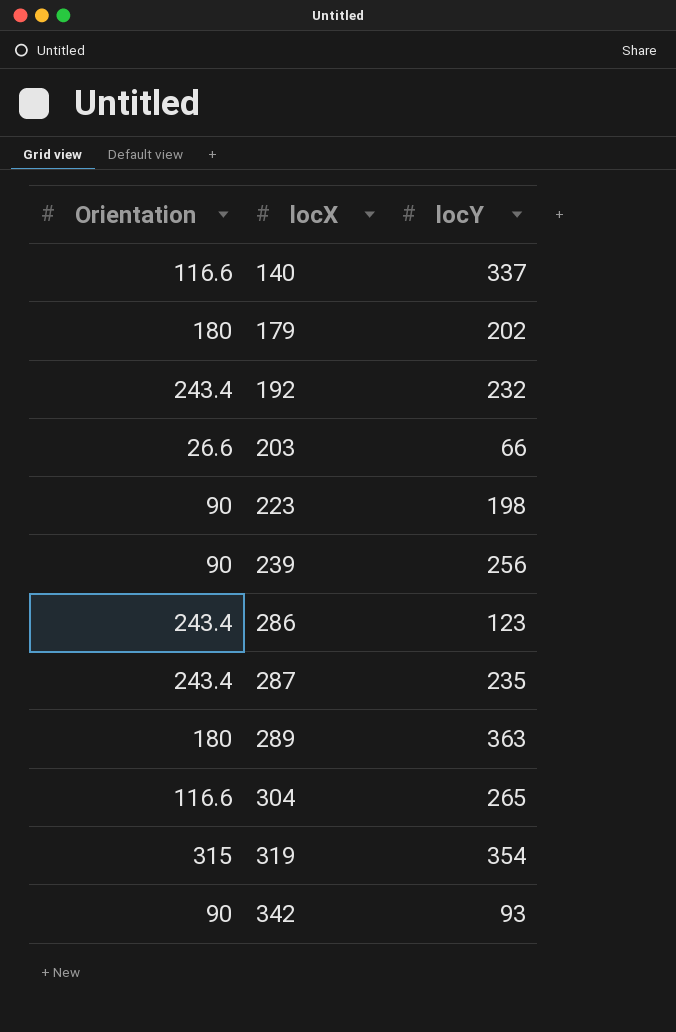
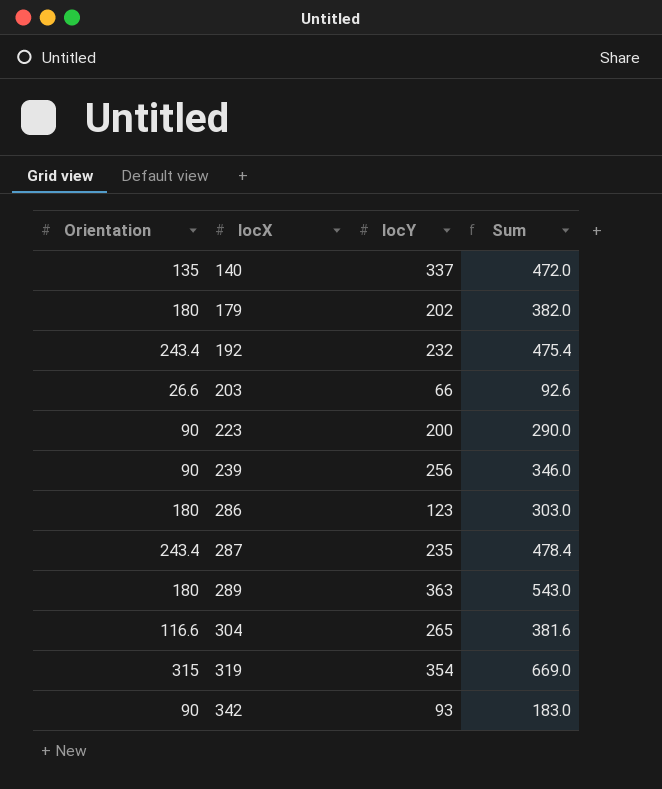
column Sum | formula: none -> [Orientation] + [locY]
140 | Orientation: 116.6 -> 135
223 | locY: 198 -> 200
286 | Orientation: 243.4 -> 180

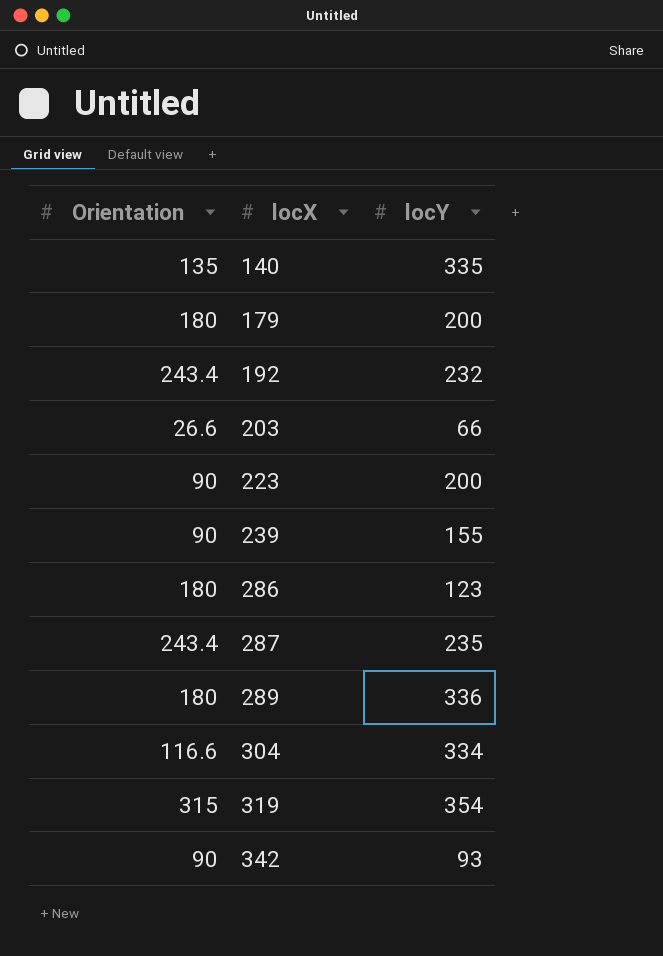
column Sum | formula: [Orientation] + [locY] -> none
140 | locY: 337 -> 335
179 | locY: 202 -> 200
239 | locY: 256 -> 155
289 | locY: 363 -> 336
304 | locY: 265 -> 334

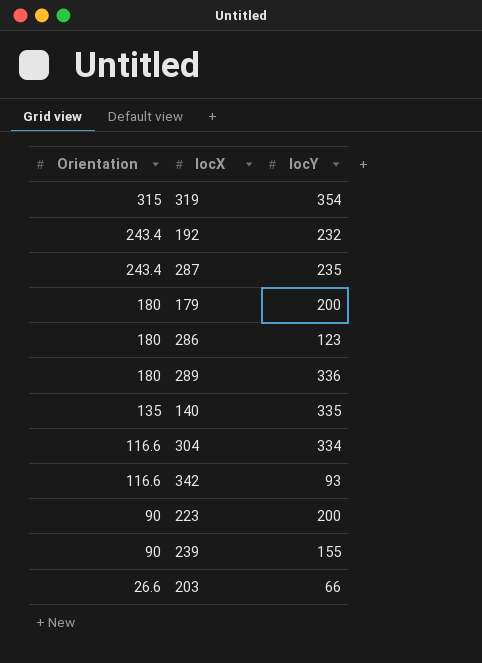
row order: locX ascending -> Orientation descending
342 | Orientation: 90 -> 116.6

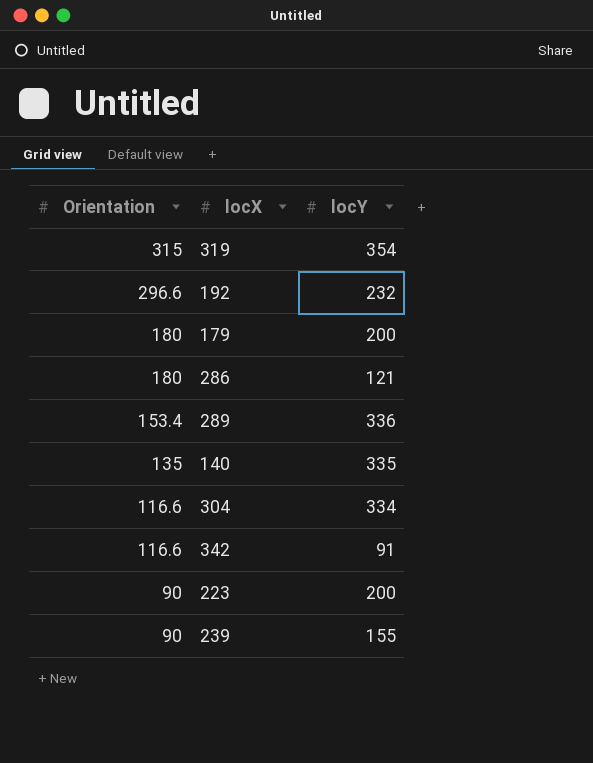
row 287: 243.4 | 235 -> none
row 203: 26.6 | 66 -> none
192 | Orientation: 243.4 -> 296.6
286 | locY: 123 -> 121
289 | Orientation: 180 -> 153.4
342 | locY: 93 -> 91

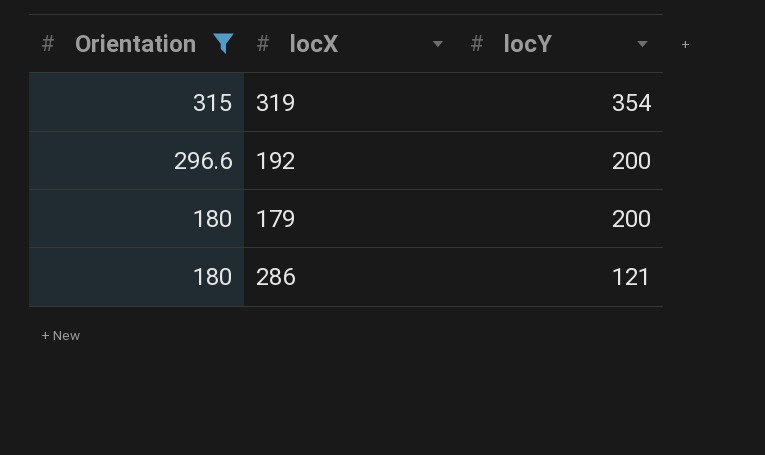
filter: none -> Orientation >= 180
192 | locY: 232 -> 200

